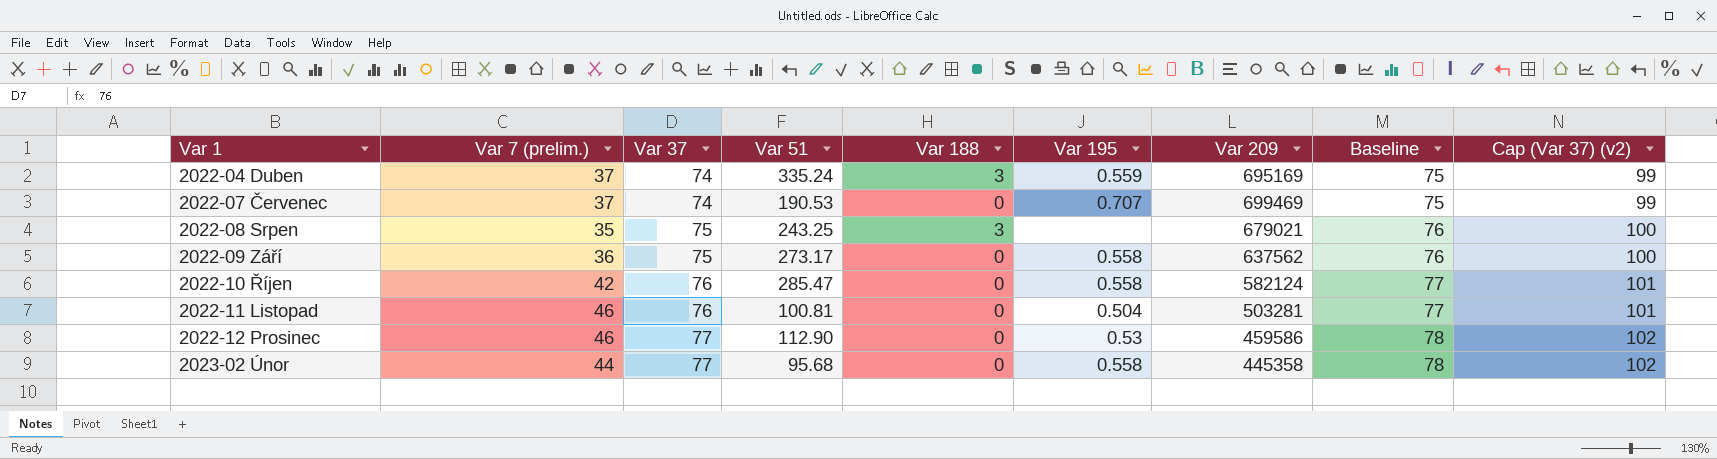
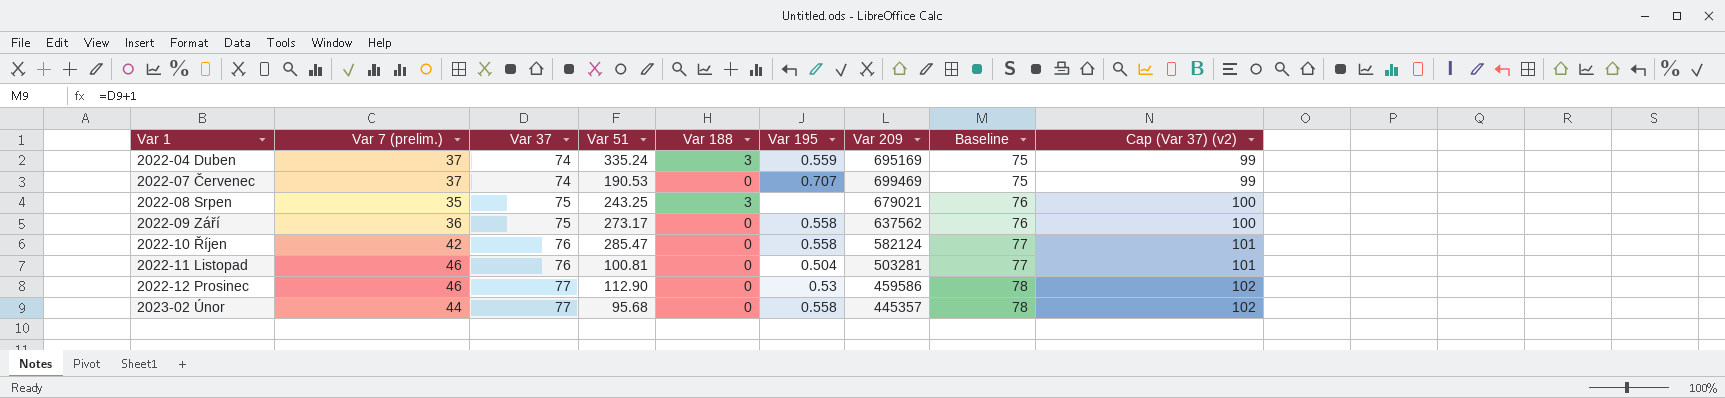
2023-02 Únor | Var 209: 445358 -> 445357

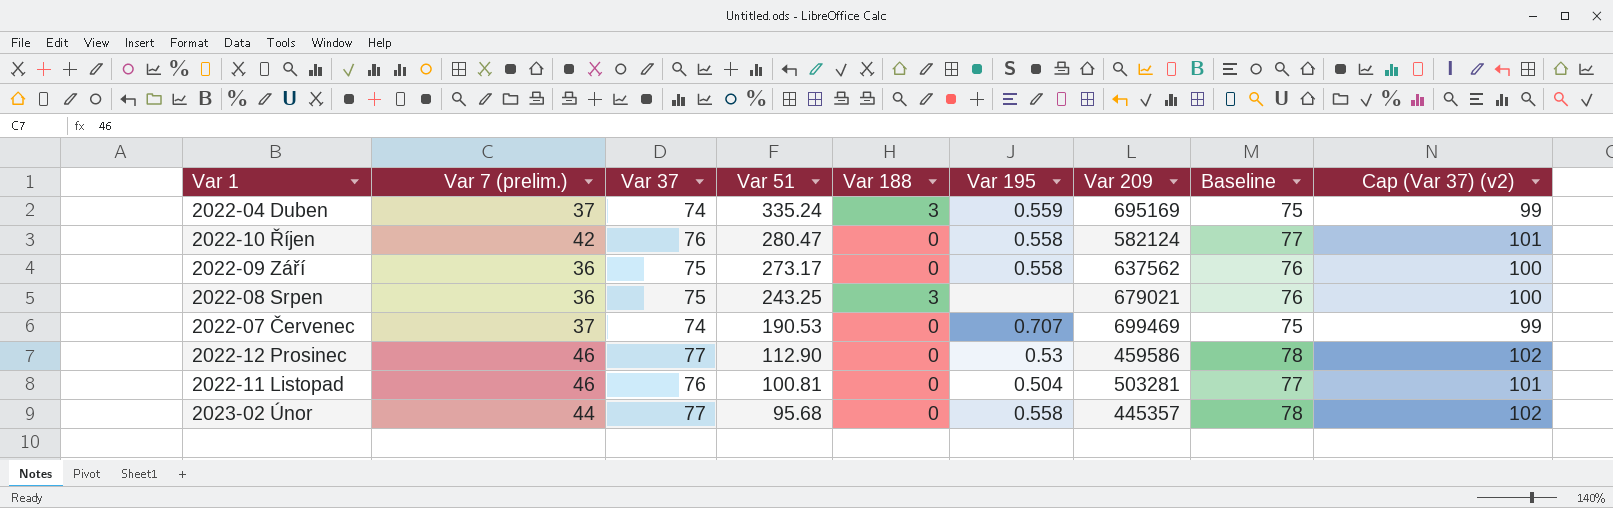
row order: Var 1 ascending -> Var 51 descending
2022-10 Říjen | Var 51: 285.47 -> 280.47
2022-08 Srpen | Var 7 (prelim.): 35 -> 36

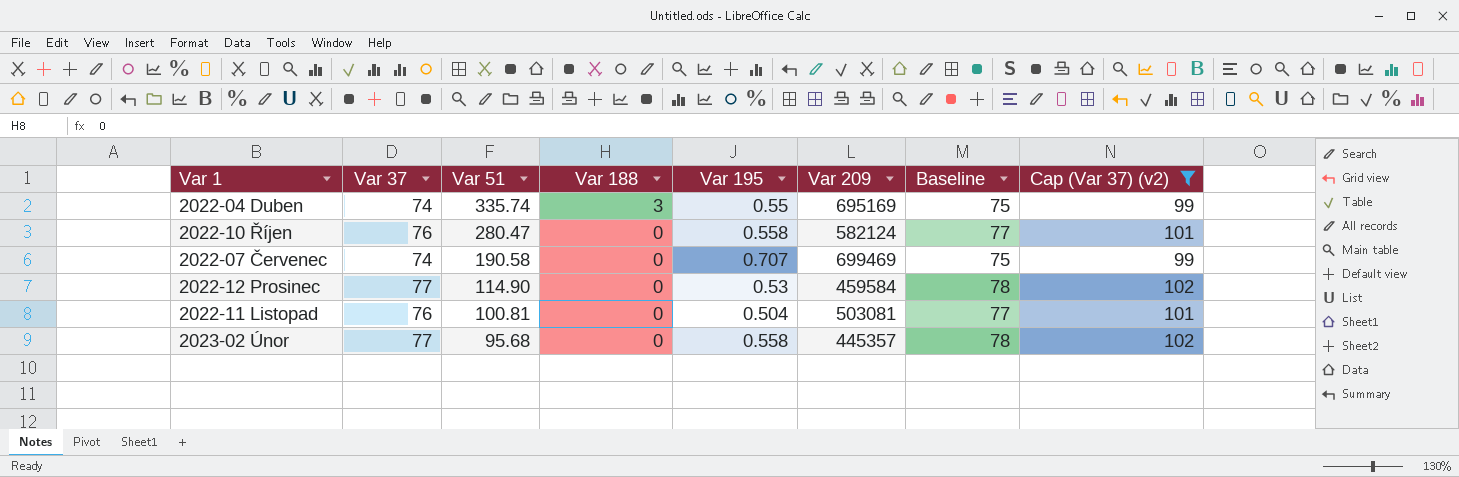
filter: none -> Cap (Var 37) (v2) != 100
column Var 7 (prelim.) | position: 2 -> none
2022-04 Duben | Var 51: 335.24 -> 335.74
2022-04 Duben | Var 195: 0.559 -> 0.55
2022-07 Červenec | Var 51: 190.53 -> 190.58
2022-12 Prosinec | Var 51: 112.90 -> 114.90
2022-12 Prosinec | Var 209: 459586 -> 459584
2022-11 Listopad | Var 209: 503281 -> 503081

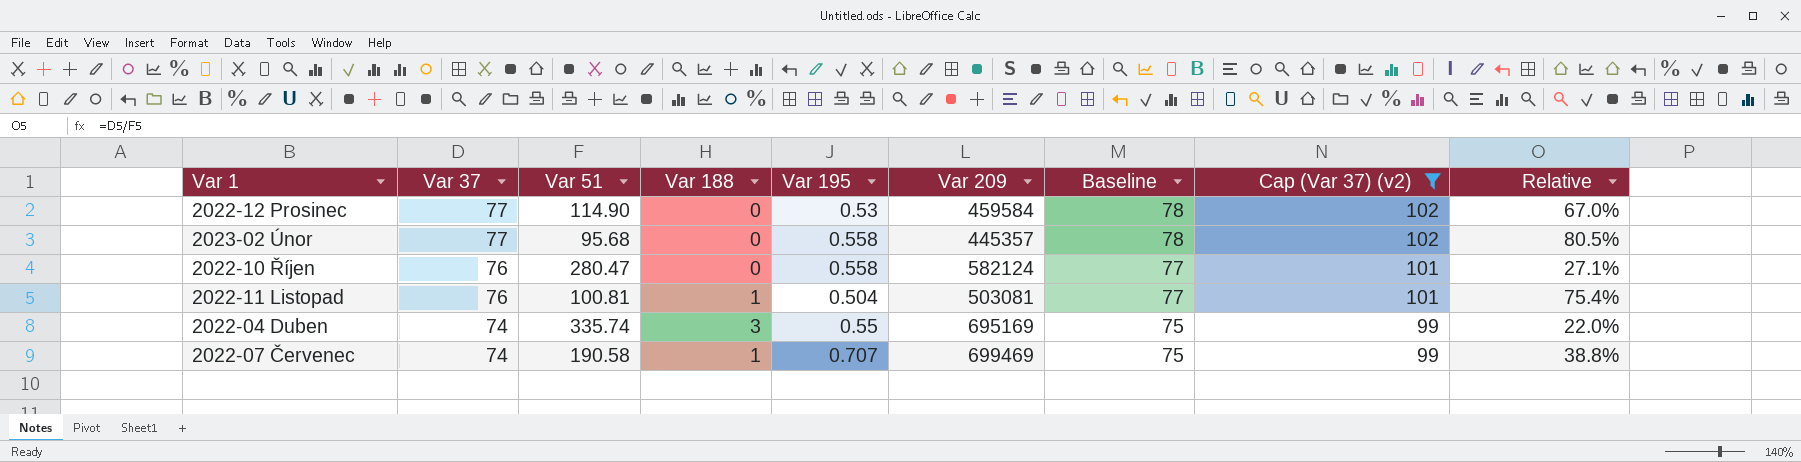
row order: Var 51 descending -> Var 37 descending
column Relative | formula: none -> [Var 37] / [Var 51]
2022-11 Listopad | Var 188: 0 -> 1
2022-07 Červenec | Var 188: 0 -> 1

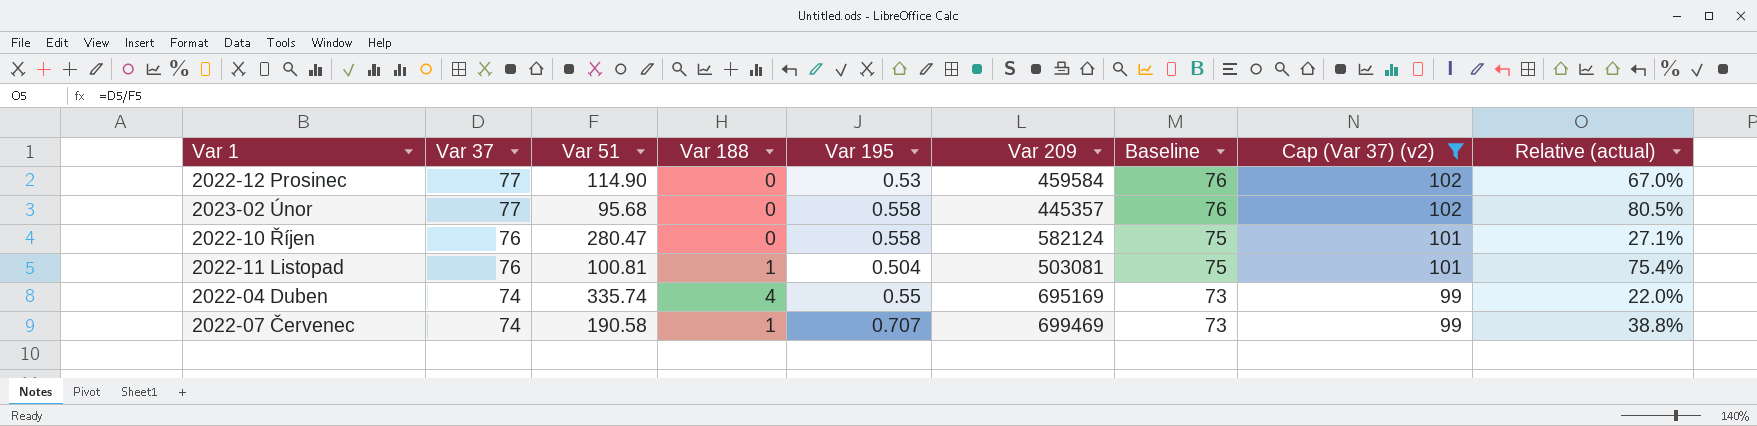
column Baseline | formula: [Var 37] + 1 -> [Var 37] - 1
column name: Relative -> Relative (actual)
2022-04 Duben | Var 188: 3 -> 4

